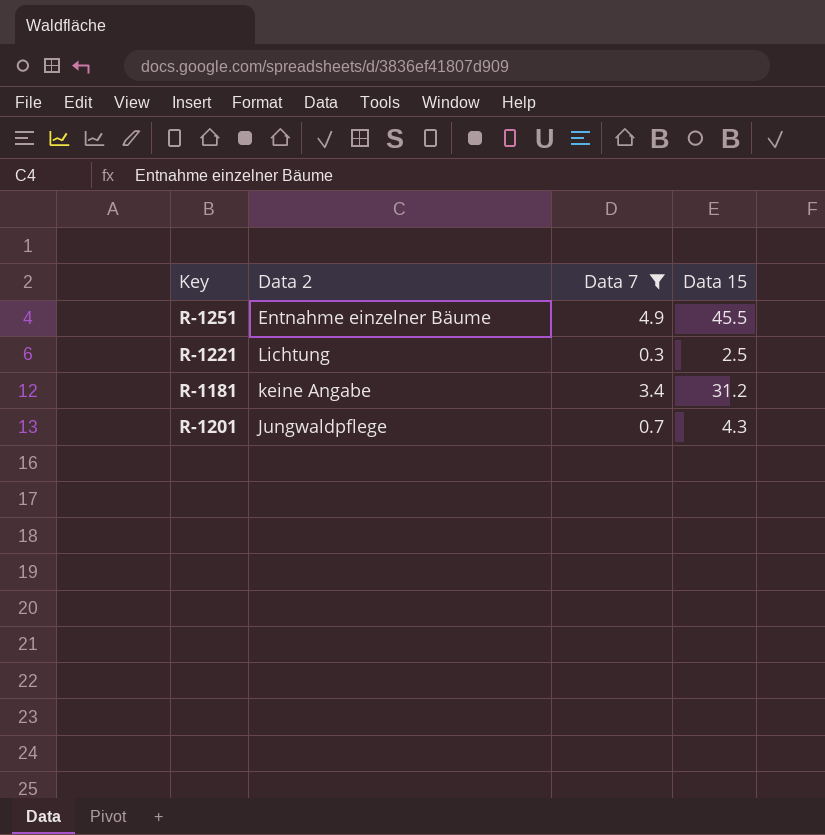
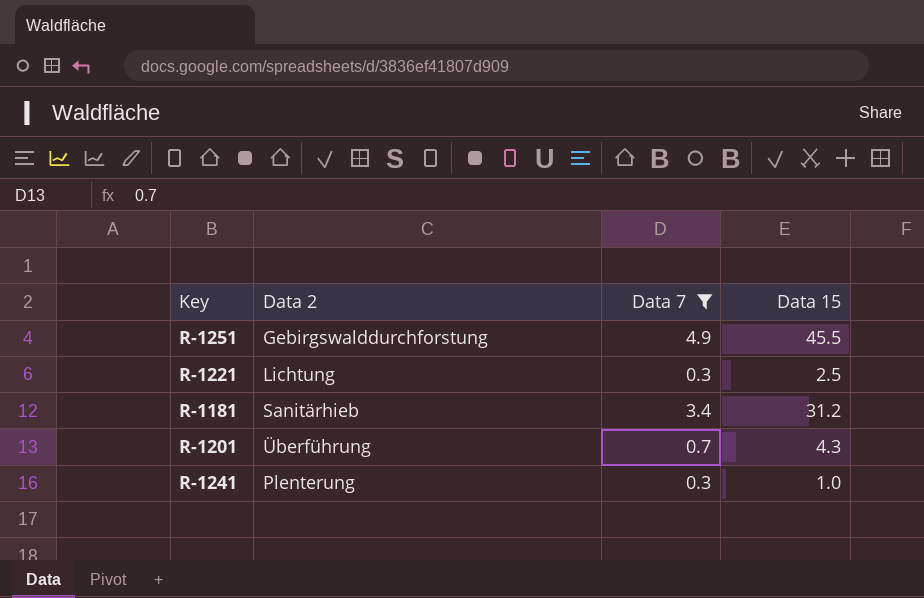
R-1251 | Data 2: Entnahme einzelner Bäume -> Gebirgswalddurchforstung
R-1181 | Data 2: keine Angabe -> Sanitärhieb
R-1201 | Data 2: Jungwaldpflege -> Überführung
row R-1241: none -> Plenterung | 0.3 | 1.0

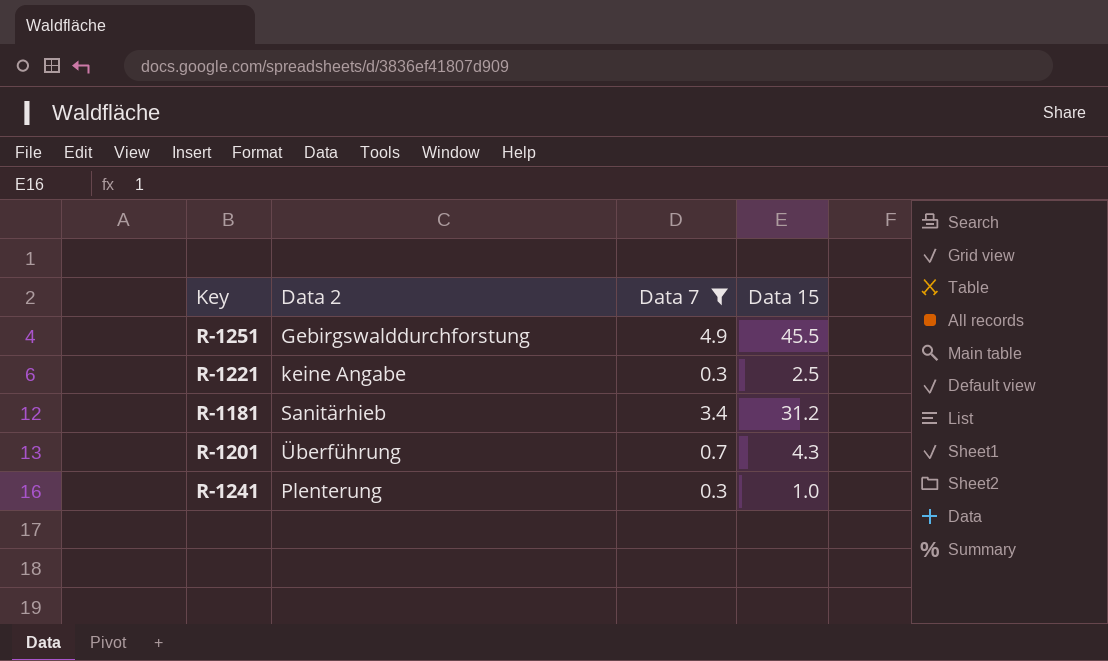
R-1221 | Data 2: Lichtung -> keine Angabe

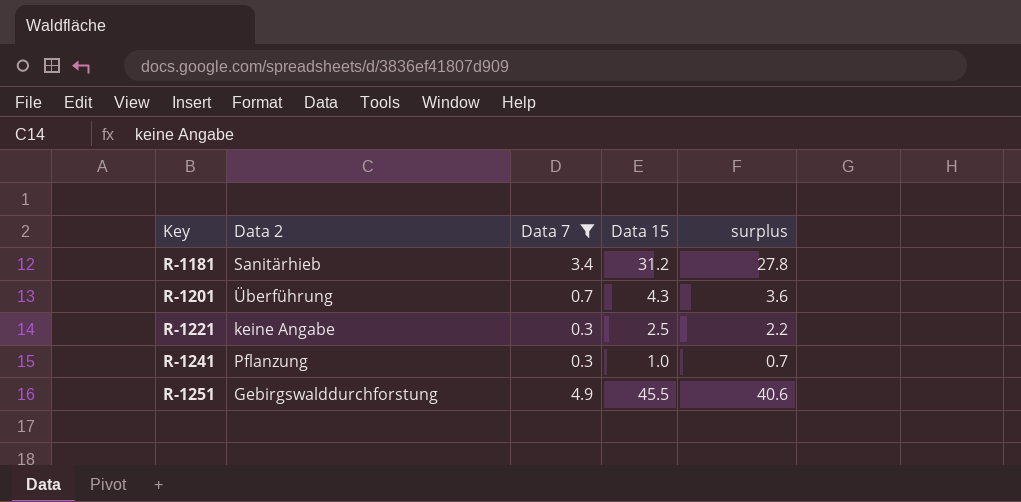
row order: none -> Key ascending
column surplus | formula: none -> [Data 15] - [Data 7]
R-1241 | Data 2: Plenterung -> Pflanzung

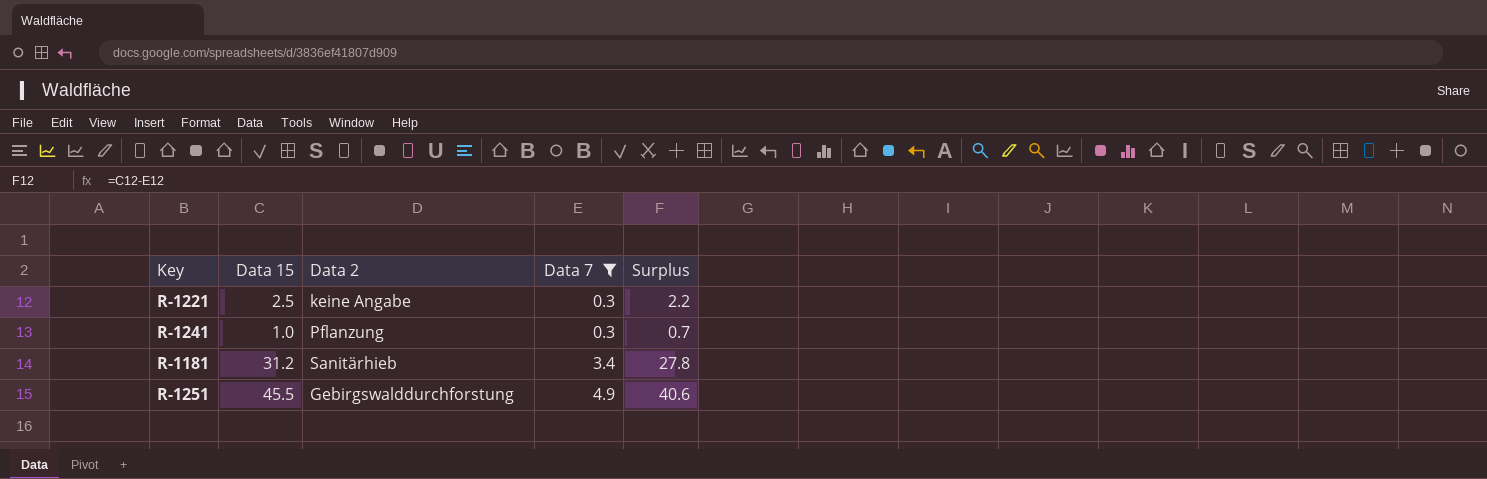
row order: Key ascending -> Data 7 ascending
column Data 15 | position: 4 -> 2
column name: surplus -> Surplus
row R-1201: Überführung | 0.7 | 4.3 | 3.6 -> none

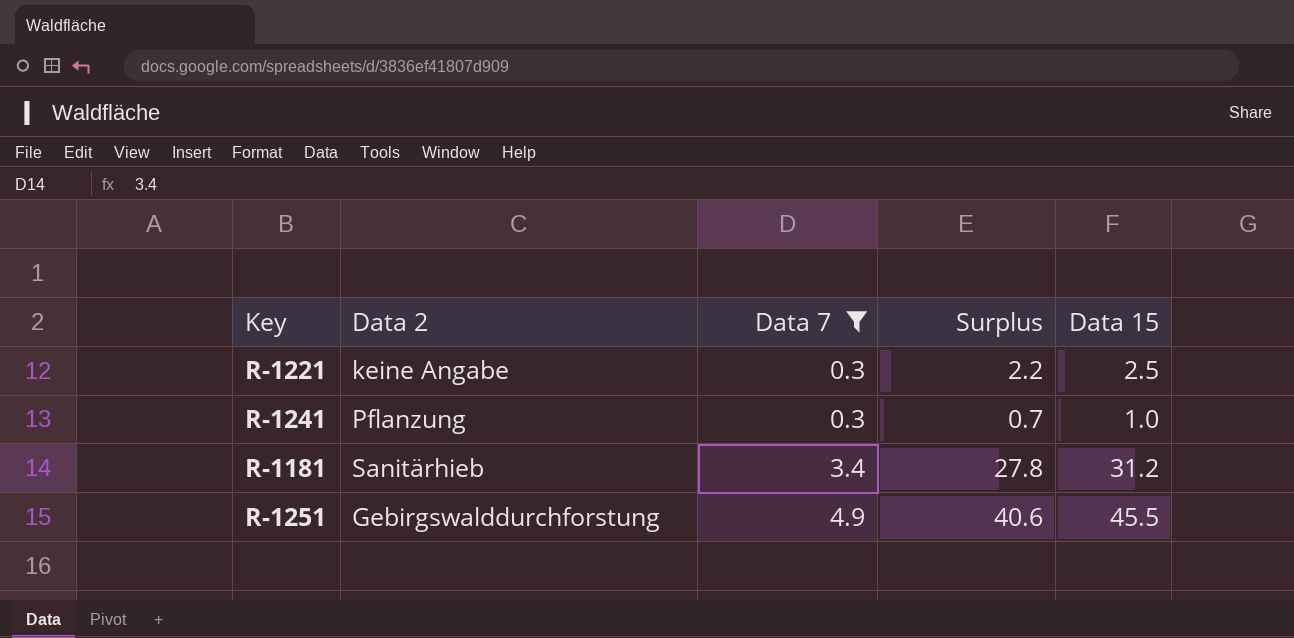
column Data 15 | position: 2 -> 5

